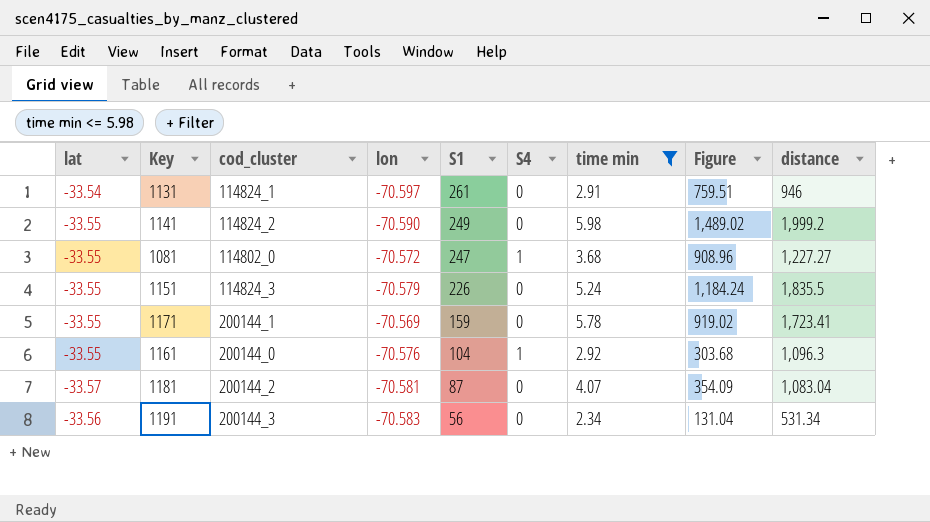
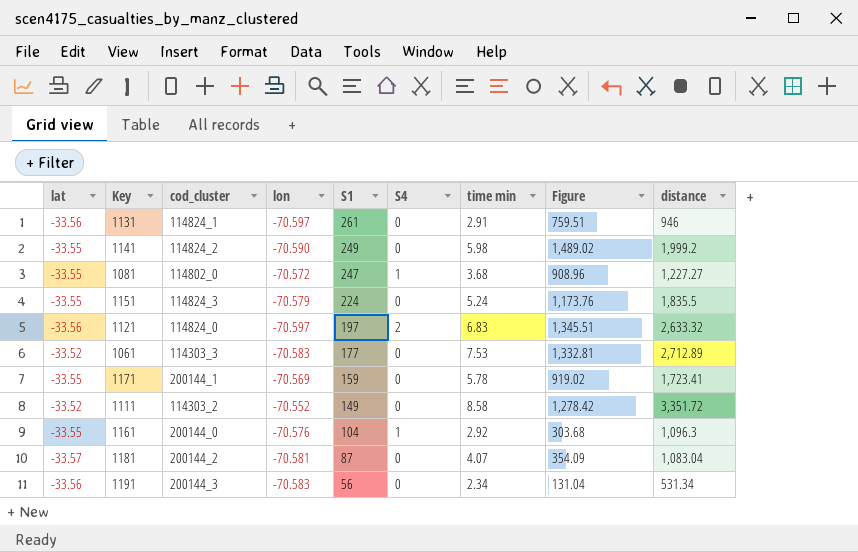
filter: time min <= 5.98 -> none
1131 | lat: -33.54 -> -33.56
1151 | S1: 226 -> 224
1151 | Figure: 1,184.24 -> 1,173.76

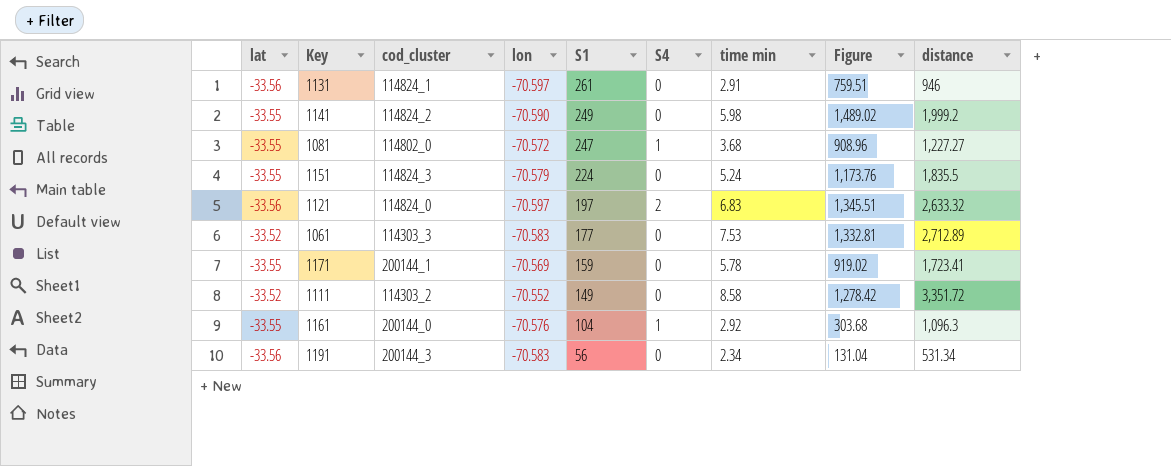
row 1181: -33.57 | 200144_2 | -70.581 | 87 | 0 | 4.07 | 354.09 | 1,083.04 -> none

